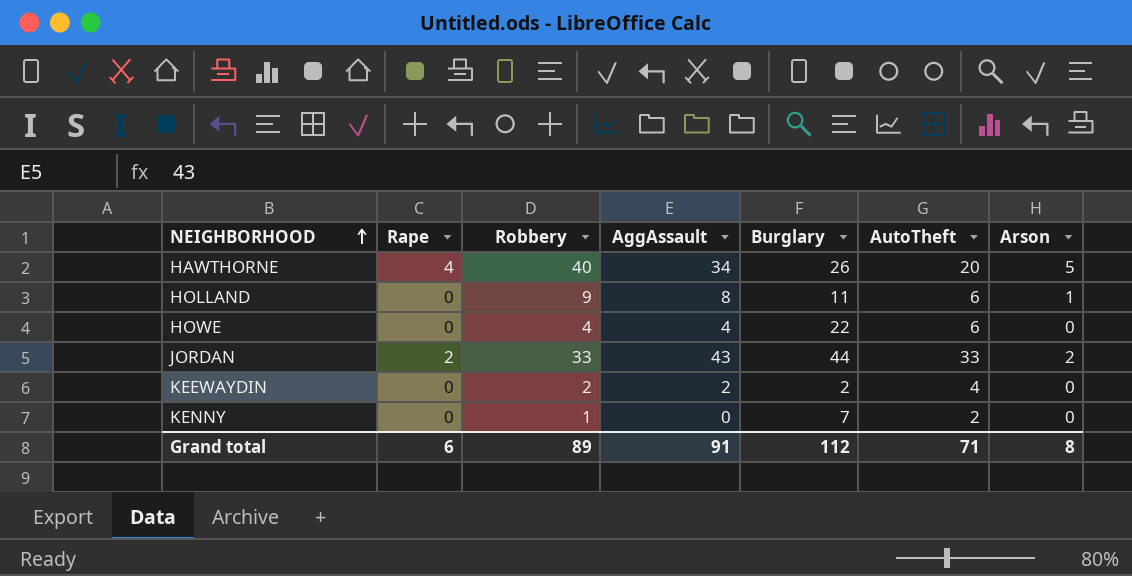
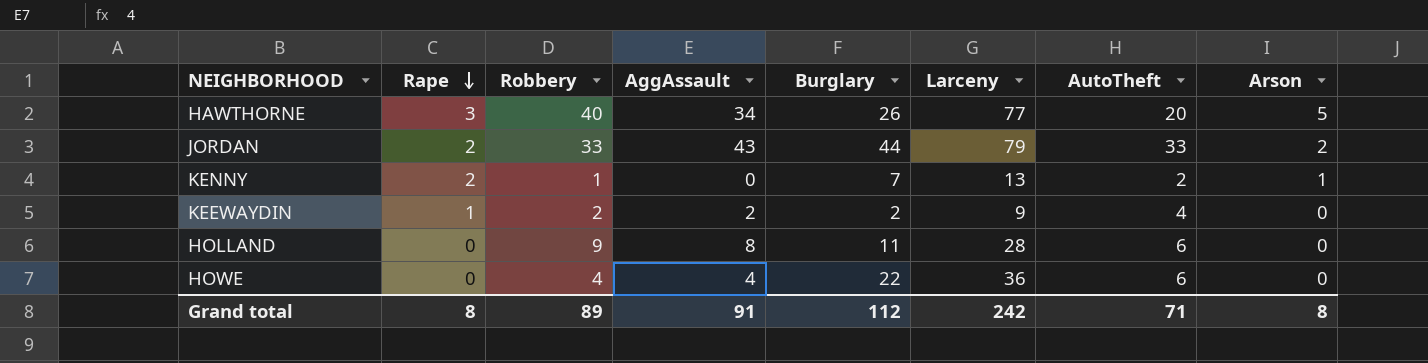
row order: NEIGHBORHOOD ascending -> Rape descending
column Larceny | position: none -> 6
HAWTHORNE | Rape: 4 -> 3
KENNY | Rape: 0 -> 2
KENNY | Arson: 0 -> 1
KEEWAYDIN | Rape: 0 -> 1
HOLLAND | Arson: 1 -> 0
Grand total | Rape: 6 -> 8

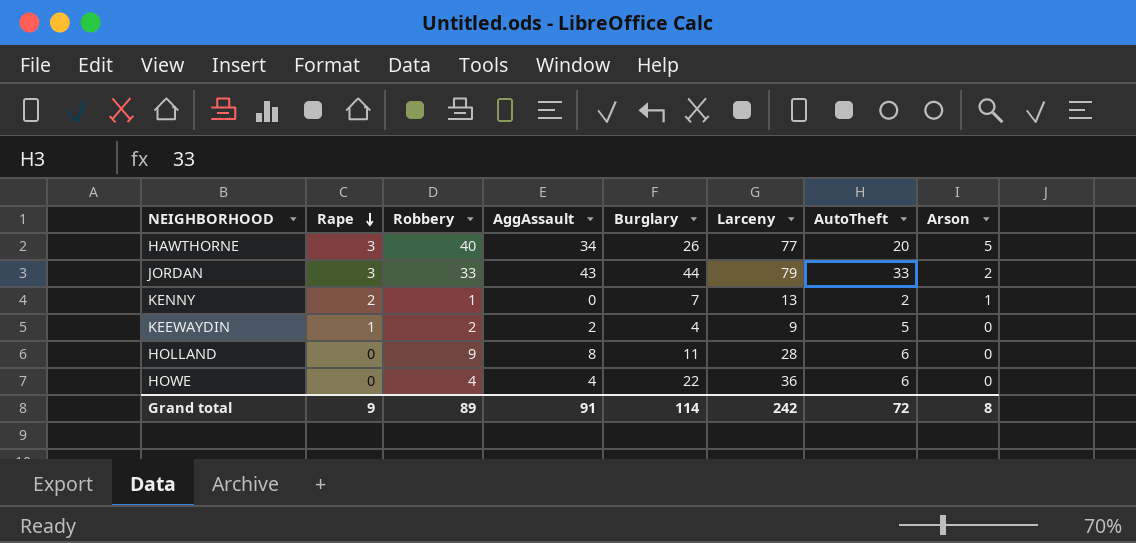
JORDAN | Rape: 2 -> 3
KEEWAYDIN | Burglary: 2 -> 4
KEEWAYDIN | AutoTheft: 4 -> 5
Grand total | Rape: 8 -> 9
Grand total | Burglary: 112 -> 114
Grand total | AutoTheft: 71 -> 72

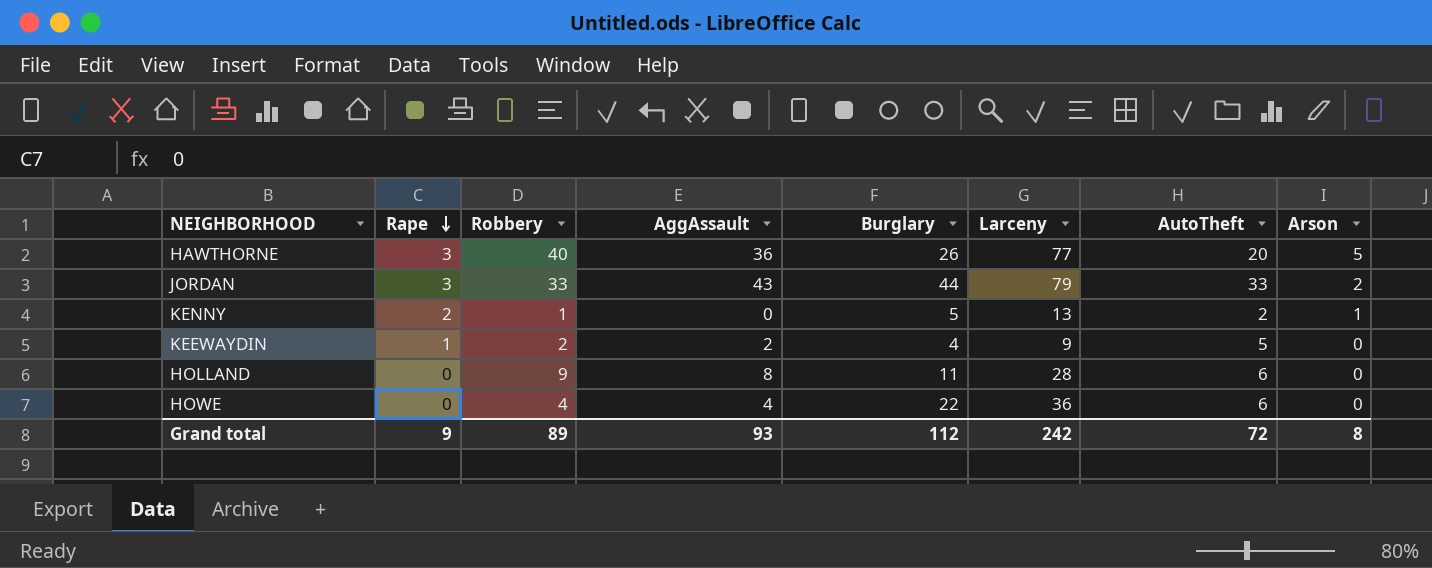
HAWTHORNE | AggAssault: 34 -> 36
KENNY | Burglary: 7 -> 5
Grand total | AggAssault: 91 -> 93
Grand total | Burglary: 114 -> 112

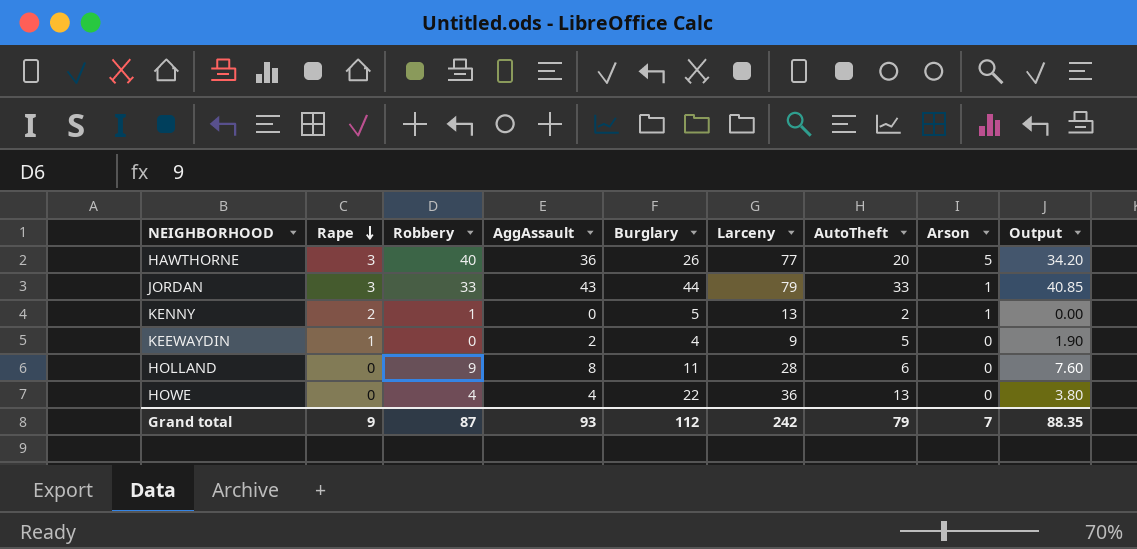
column Output | formula: none -> [AggAssault] * 0.95
JORDAN | Arson: 2 -> 1
KEEWAYDIN | Robbery: 2 -> 0
HOWE | AutoTheft: 6 -> 13
Grand total | Robbery: 89 -> 87
Grand total | AutoTheft: 72 -> 79
Grand total | Arson: 8 -> 7

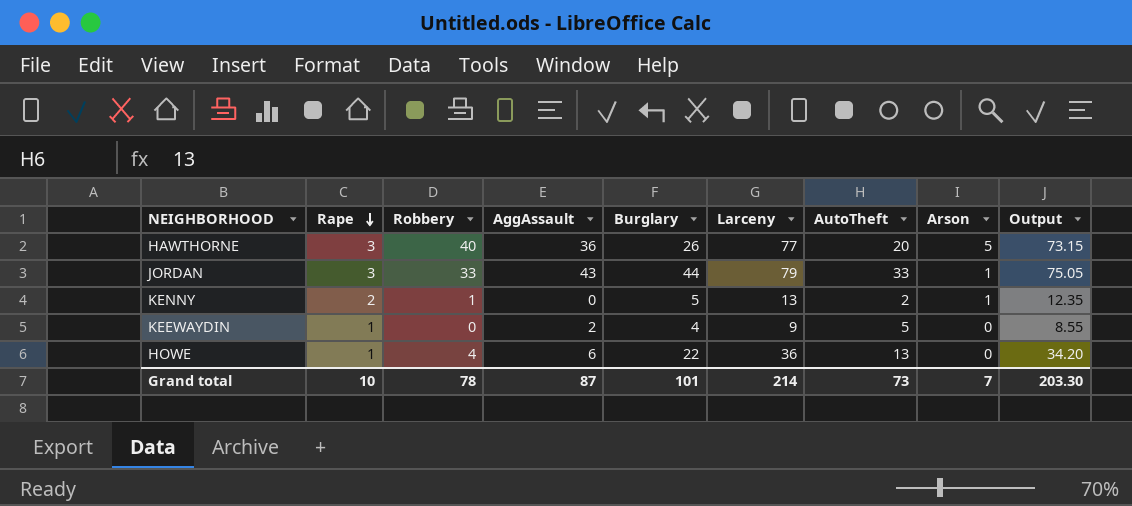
column Output | formula: [AggAssault] * 0.95 -> [Larceny] * 0.95
row HOLLAND: 0 | 9 | 8 | 11 | 28 | 6 | 0 | 7.60 -> none
HOWE | Rape: 0 -> 1
HOWE | AggAssault: 4 -> 6
Grand total | Rape: 9 -> 10
Grand total | Robbery: 87 -> 78
Grand total | AggAssault: 93 -> 87
Grand total | Burglary: 112 -> 101
Grand total | Larceny: 242 -> 214
Grand total | AutoTheft: 79 -> 73
Grand total | Output: 88.35 -> 203.30

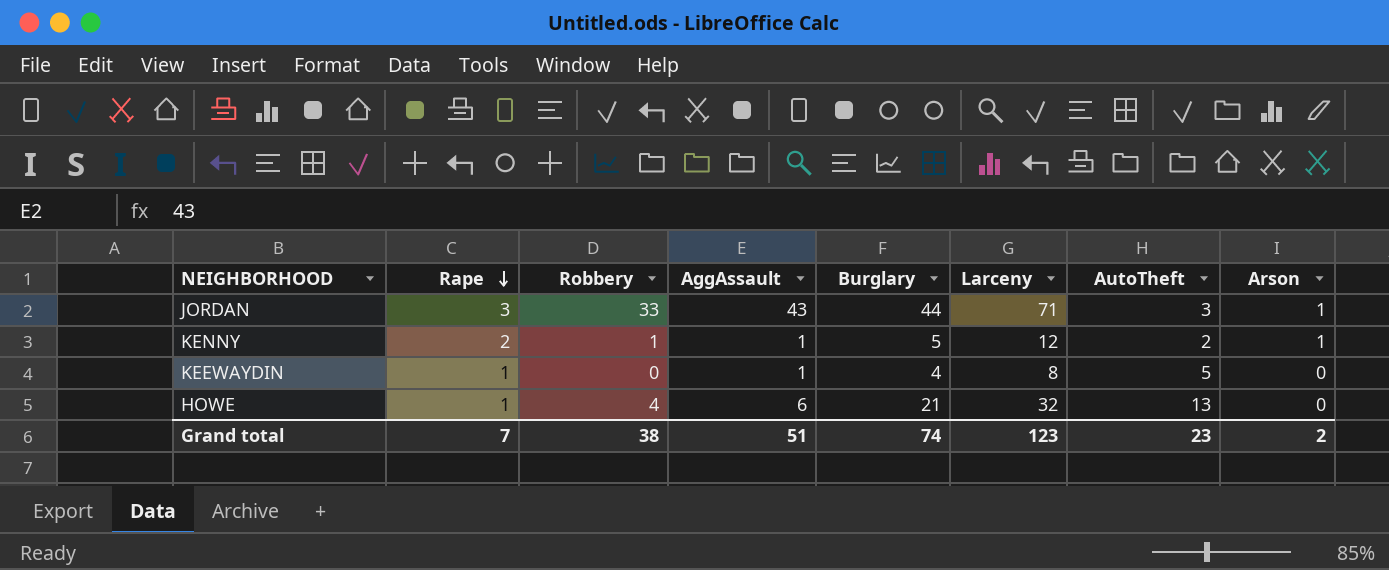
column Output | formula: [Larceny] * 0.95 -> none
row HAWTHORNE: 3 | 40 | 36 | 26 | 77 | 20 | 5 | 73.15 -> none
JORDAN | Larceny: 79 -> 71
JORDAN | AutoTheft: 33 -> 3
KENNY | AggAssault: 0 -> 1
KENNY | Larceny: 13 -> 12
KEEWAYDIN | AggAssault: 2 -> 1
KEEWAYDIN | Larceny: 9 -> 8
HOWE | Burglary: 22 -> 21
HOWE | Larceny: 36 -> 32
Grand total | Rape: 10 -> 7
Grand total | Robbery: 78 -> 38
Grand total | AggAssault: 87 -> 51
Grand total | Burglary: 101 -> 74
Grand total | Larceny: 214 -> 123
Grand total | AutoTheft: 73 -> 23
Grand total | Arson: 7 -> 2

